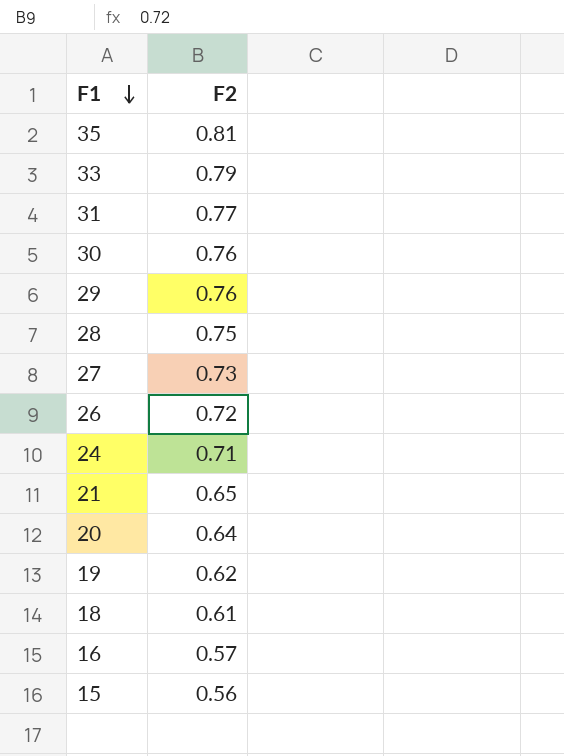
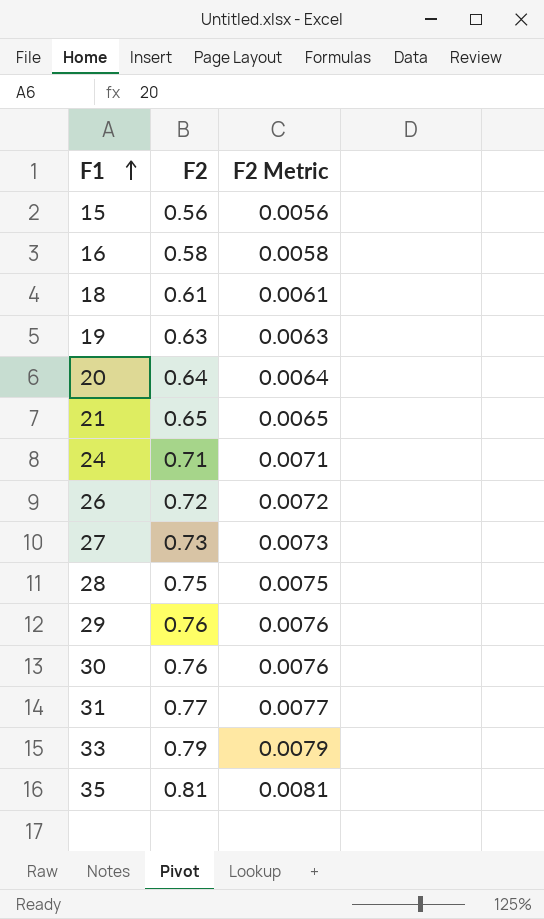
row order: F1 descending -> F1 ascending
column F2 Metric | formula: none -> [F2] * 0.01
16 | F2: 0.57 -> 0.58
19 | F2: 0.62 -> 0.63

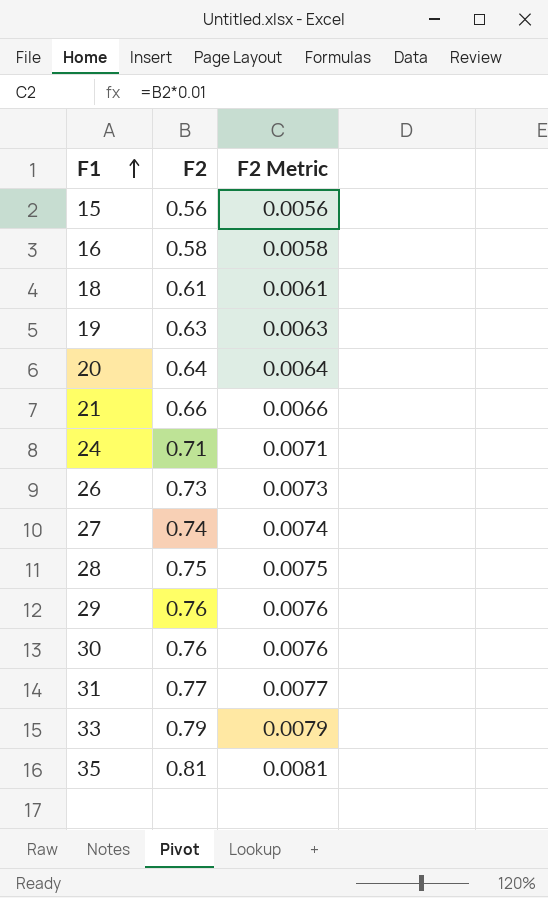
21 | F2: 0.65 -> 0.66
21 | F2 Metric: 0.0065 -> 0.0066
26 | F2: 0.72 -> 0.73
26 | F2 Metric: 0.0072 -> 0.0073
27 | F2: 0.73 -> 0.74
27 | F2 Metric: 0.0073 -> 0.0074

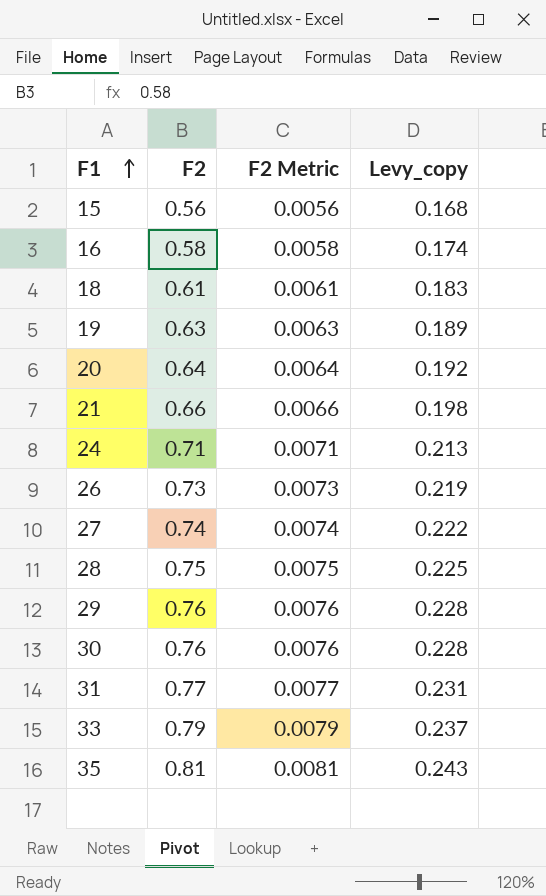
column Levy_copy | formula: none -> [F2] * 0.3

